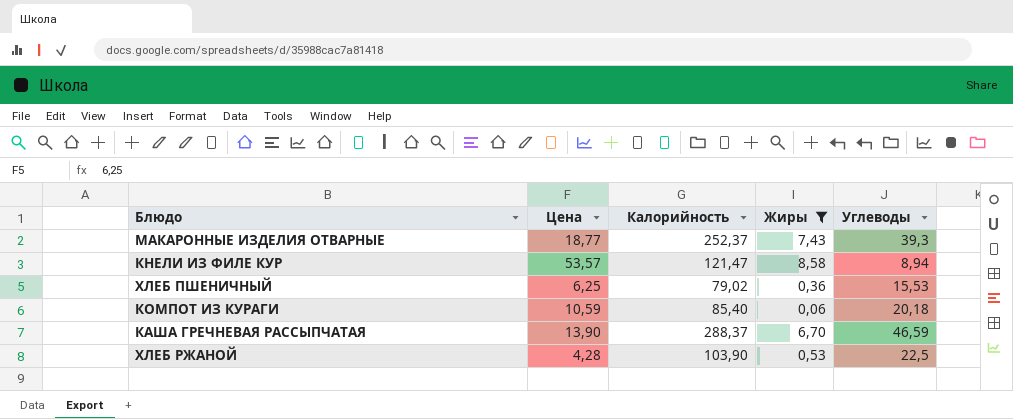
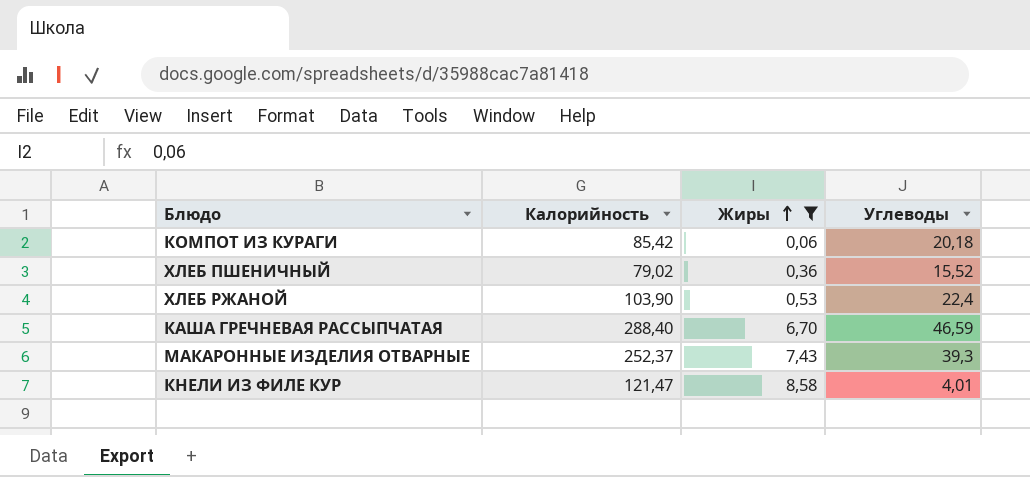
row order: none -> Жиры ascending
column Цена | position: 2 -> none
КОМПОТ ИЗ КУРАГИ | Калорийность: 85,40 -> 85,42
ХЛЕБ ПШЕНИЧНЫЙ | Углеводы: 15,53 -> 15,52
ХЛЕБ РЖАНОЙ | Углеводы: 22,5 -> 22,4
КАША ГРЕЧНЕВАЯ РАССЫПЧАТАЯ | Калорийность: 288,37 -> 288,40
КНЕЛИ ИЗ ФИЛЕ КУР | Углеводы: 8,94 -> 4,01

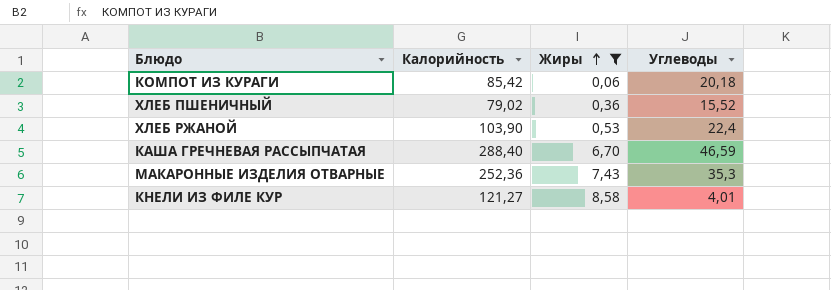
МАКАРОННЫЕ ИЗДЕЛИЯ ОТВАРНЫЕ | Калорийность: 252,37 -> 252,36
МАКАРОННЫЕ ИЗДЕЛИЯ ОТВАРНЫЕ | Углеводы: 39,3 -> 35,3
КНЕЛИ ИЗ ФИЛЕ КУР | Калорийность: 121,47 -> 121,27

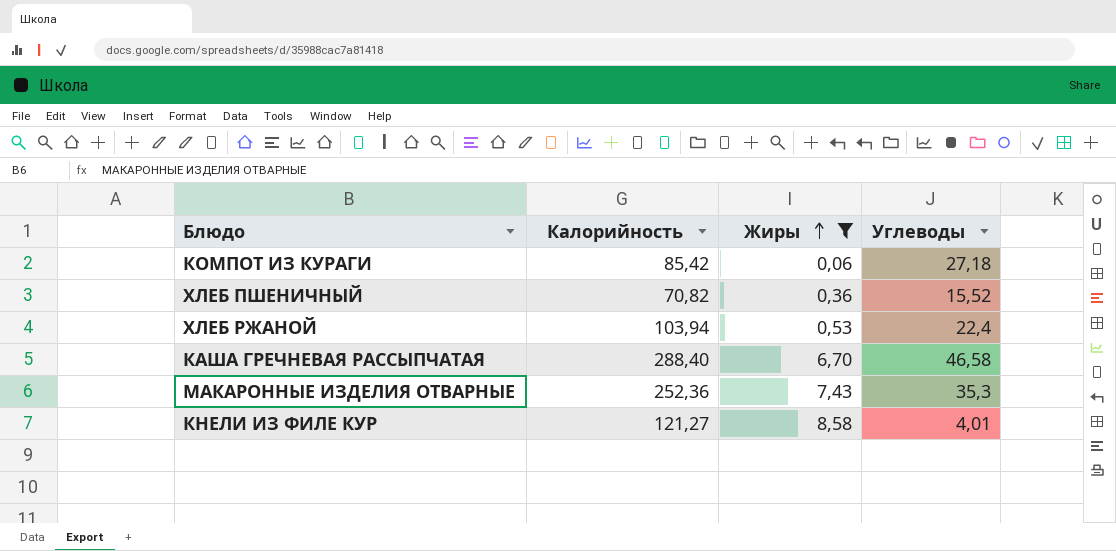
КОМПОТ ИЗ КУРАГИ | Углеводы: 20,18 -> 27,18
ХЛЕБ ПШЕНИЧНЫЙ | Калорийность: 79,02 -> 70,82
ХЛЕБ РЖАНОЙ | Калорийность: 103,90 -> 103,94
КАША ГРЕЧНЕВАЯ РАССЫПЧАТАЯ | Углеводы: 46,59 -> 46,58

